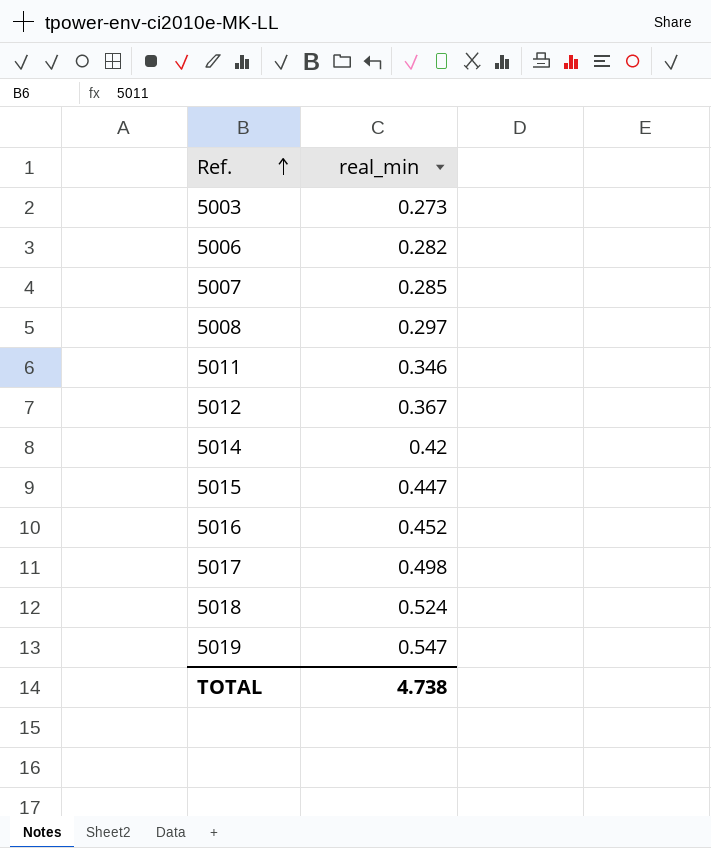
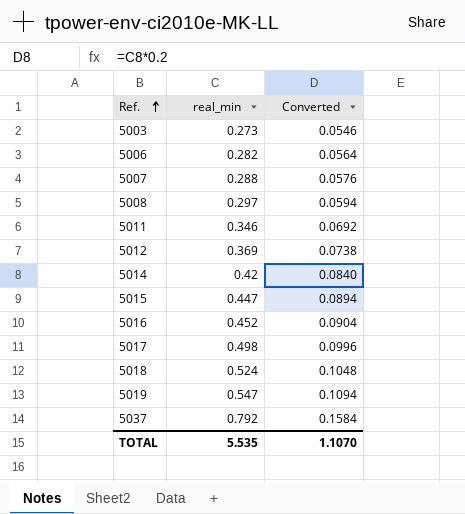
column Converted | formula: none -> [real_min] * 0.2
5007 | real_min: 0.285 -> 0.288
5012 | real_min: 0.367 -> 0.369
row 5037: none -> 0.792 | 0.1584
TOTAL | real_min: 4.738 -> 5.535

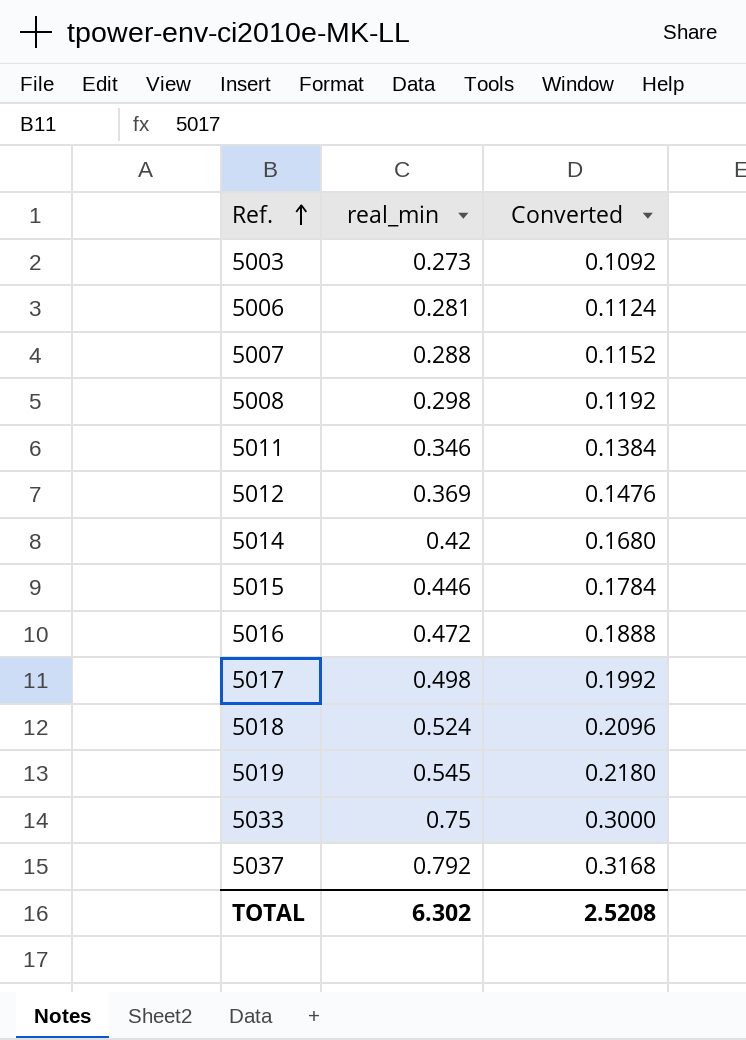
column Converted | formula: [real_min] * 0.2 -> [real_min] * 0.4
5006 | real_min: 0.282 -> 0.281
5008 | real_min: 0.297 -> 0.298
5015 | real_min: 0.447 -> 0.446
5016 | real_min: 0.452 -> 0.472
5019 | real_min: 0.547 -> 0.545
row 5033: none -> 0.75 | 0.3000
TOTAL | real_min: 5.535 -> 6.302
TOTAL | Converted: 1.1070 -> 2.5208

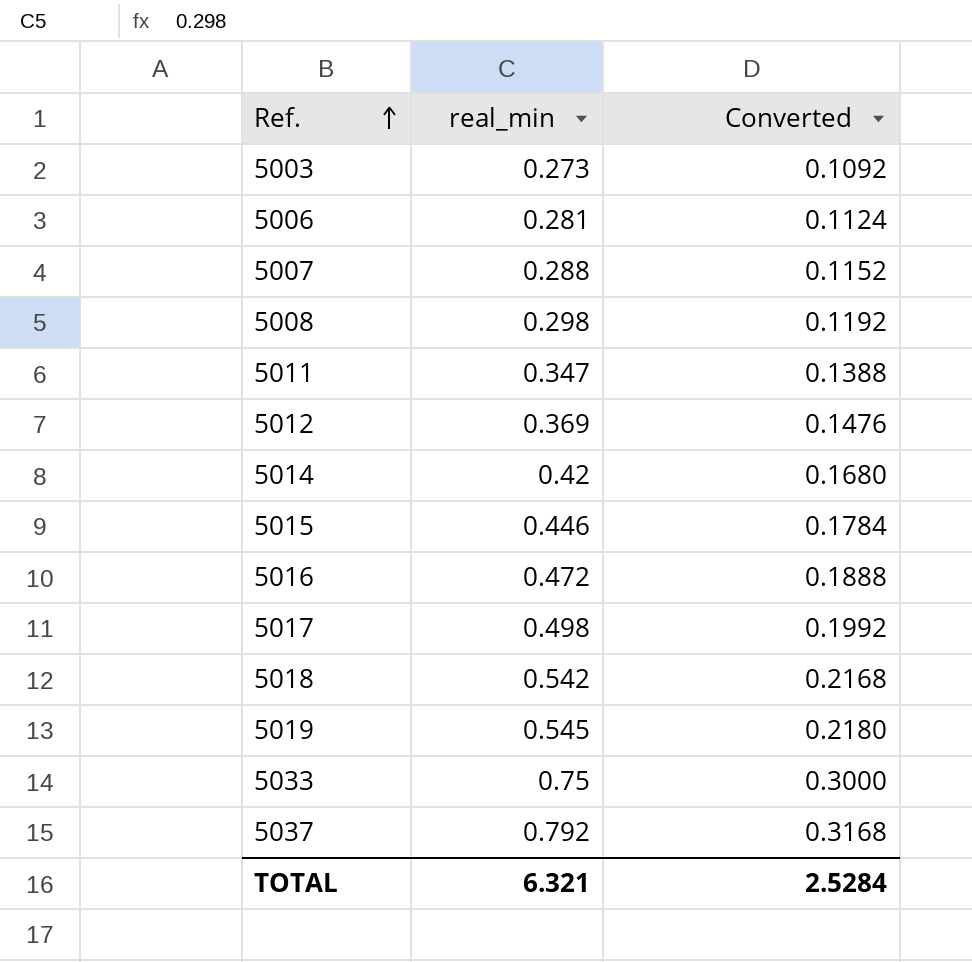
5011 | real_min: 0.346 -> 0.347
5011 | Converted: 0.1384 -> 0.1388
5018 | real_min: 0.524 -> 0.542
5018 | Converted: 0.2096 -> 0.2168
TOTAL | real_min: 6.302 -> 6.321
TOTAL | Converted: 2.5208 -> 2.5284

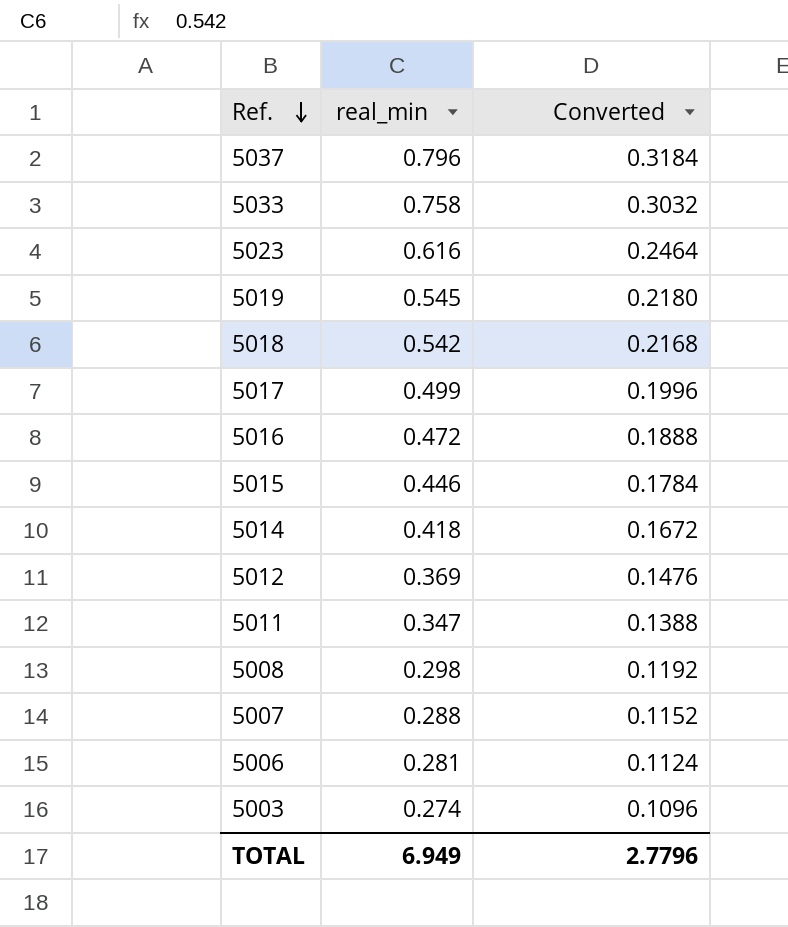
row order: Ref. ascending -> Ref. descending
5037 | real_min: 0.792 -> 0.796
5037 | Converted: 0.3168 -> 0.3184
5033 | real_min: 0.75 -> 0.758
5033 | Converted: 0.3000 -> 0.3032
row 5023: none -> 0.616 | 0.2464
5017 | real_min: 0.498 -> 0.499
5017 | Converted: 0.1992 -> 0.1996
5014 | real_min: 0.42 -> 0.418
5014 | Converted: 0.1680 -> 0.1672
5003 | real_min: 0.273 -> 0.274
5003 | Converted: 0.1092 -> 0.1096
TOTAL | real_min: 6.321 -> 6.949
TOTAL | Converted: 2.5284 -> 2.7796

